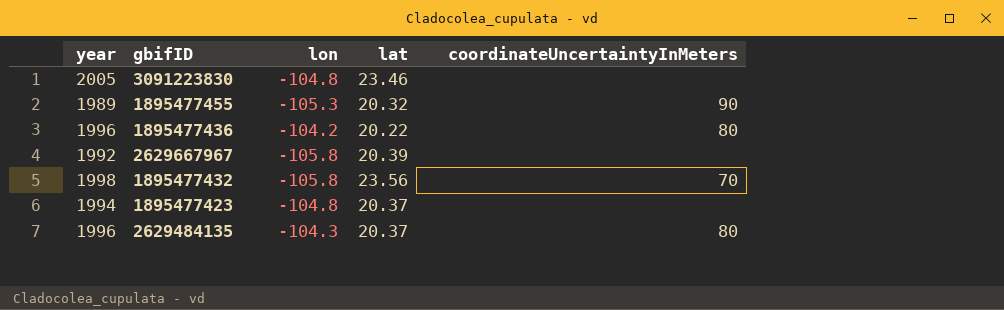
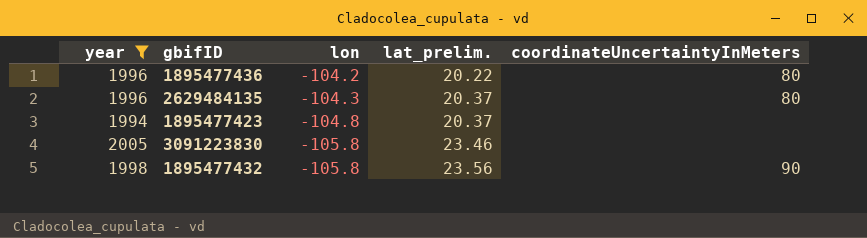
filter: none -> year >= 1994
row order: none -> lon descending
column name: lat -> lat_prelim.
3091223830 | lon: -104.8 -> -105.8
1895477432 | coordinateUncertaintyInMeters: 70 -> 90

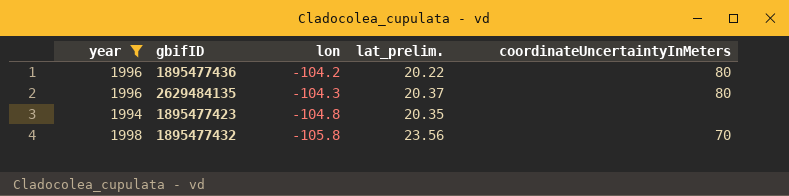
row 3091223830: 2005 | -105.8 | 23.46 | none -> none
1895477423 | lat_prelim.: 20.37 -> 20.35
1895477432 | coordinateUncertaintyInMeters: 90 -> 70

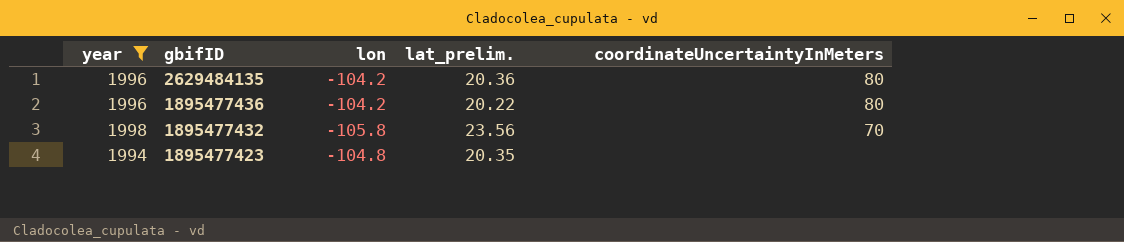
row order: lon descending -> gbifID descending
2629484135 | lon: -104.3 -> -104.2
2629484135 | lat_prelim.: 20.37 -> 20.36

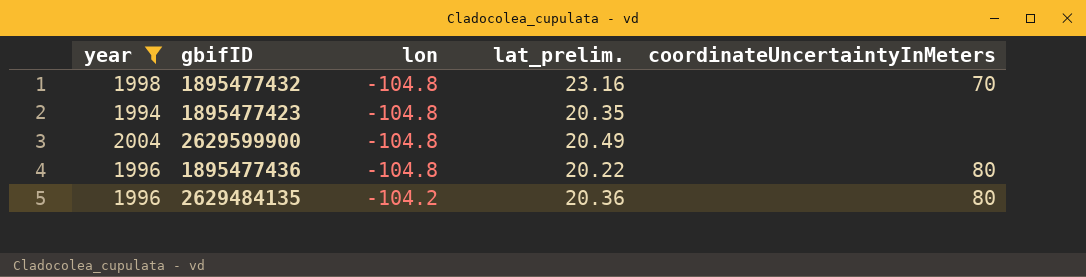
row order: gbifID descending -> lon ascending
1895477432 | lon: -105.8 -> -104.8
1895477432 | lat_prelim.: 23.56 -> 23.16
row 2629599900: none -> 2004 | -104.8 | 20.49 | none
1895477436 | lon: -104.2 -> -104.8

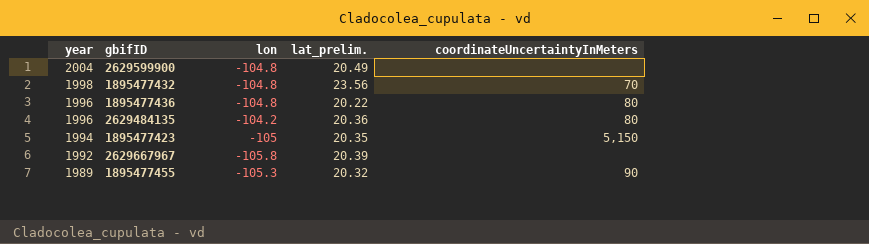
filter: year >= 1994 -> none
row order: lon ascending -> year descending
1895477432 | lat_prelim.: 23.16 -> 23.56
1895477423 | lon: -104.8 -> -105
1895477423 | coordinateUncertaintyInMeters: none -> 5,150

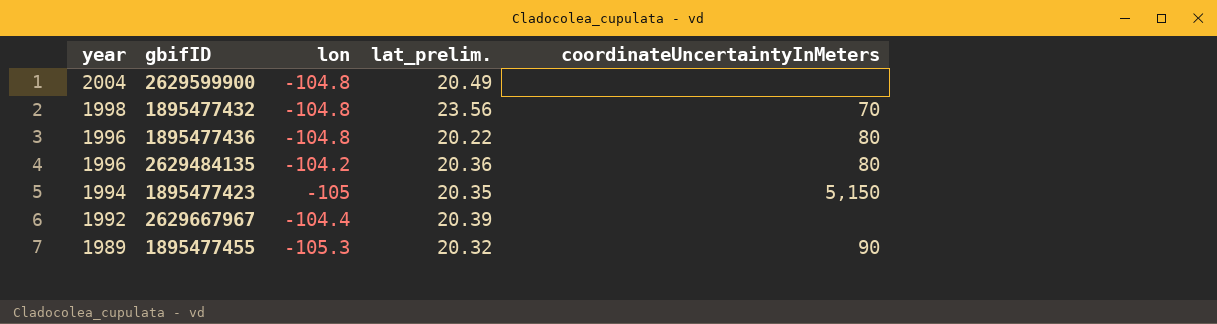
2629667967 | lon: -105.8 -> -104.4

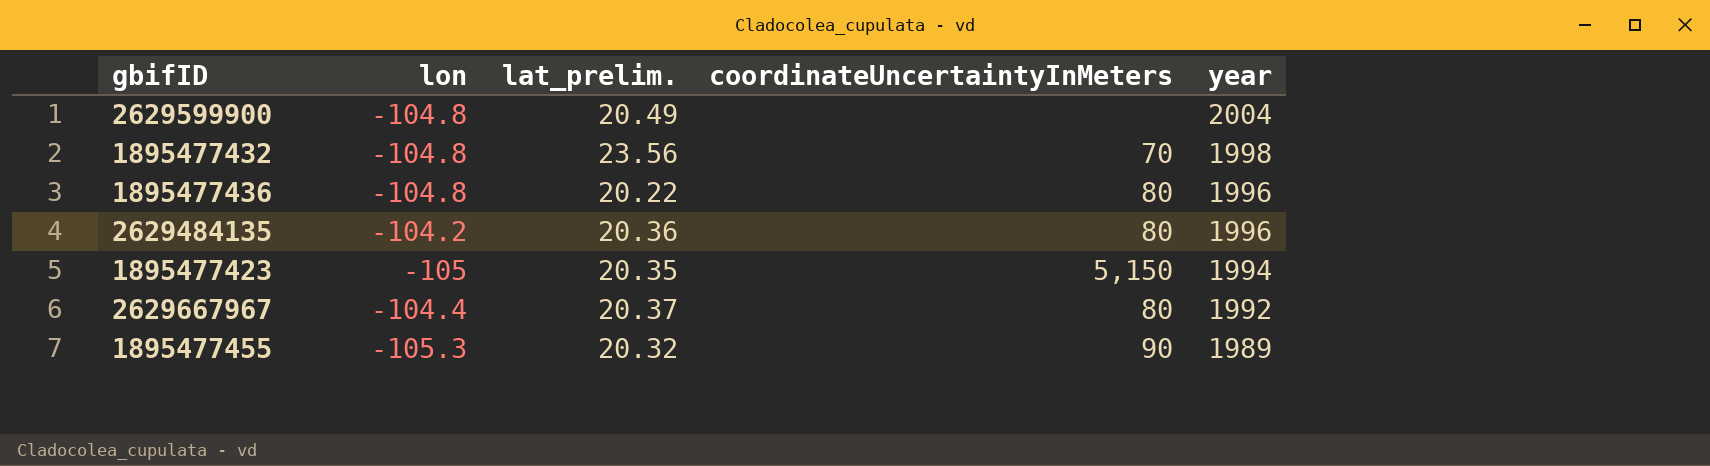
column year | position: 1 -> 5
2629667967 | lat_prelim.: 20.39 -> 20.37
2629667967 | coordinateUncertaintyInMeters: none -> 80

